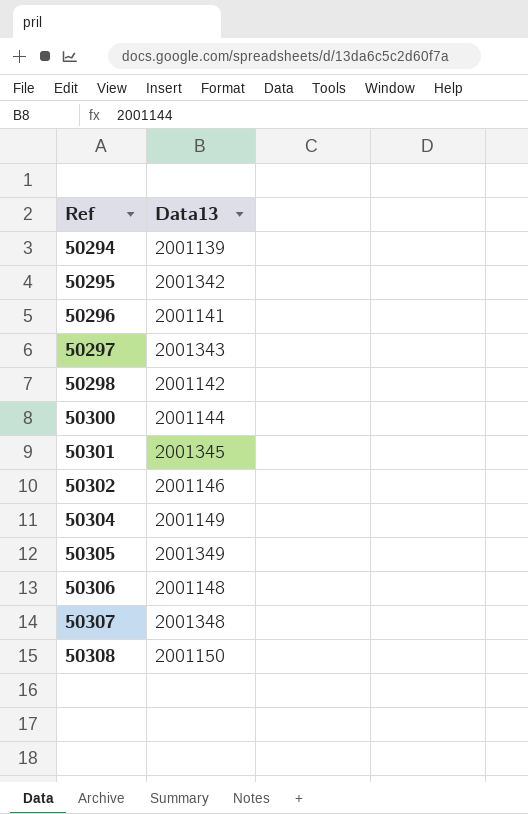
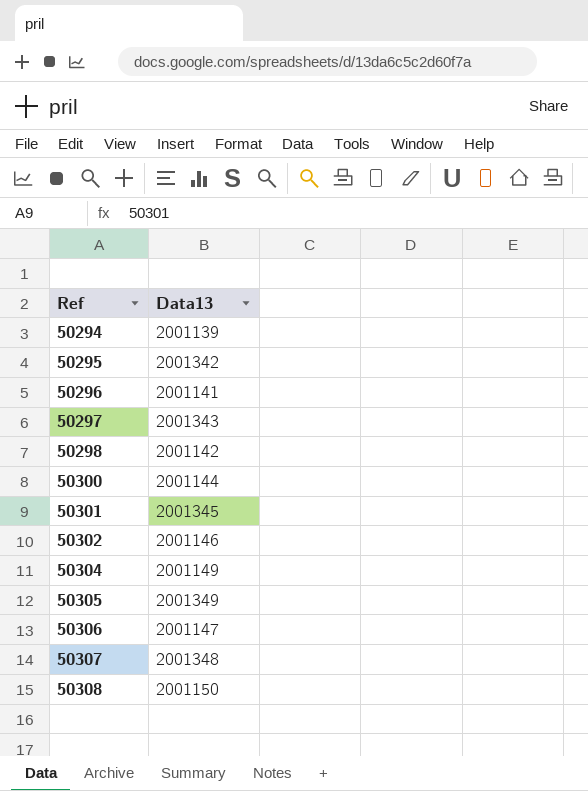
50306 | Data13: 2001148 -> 2001147

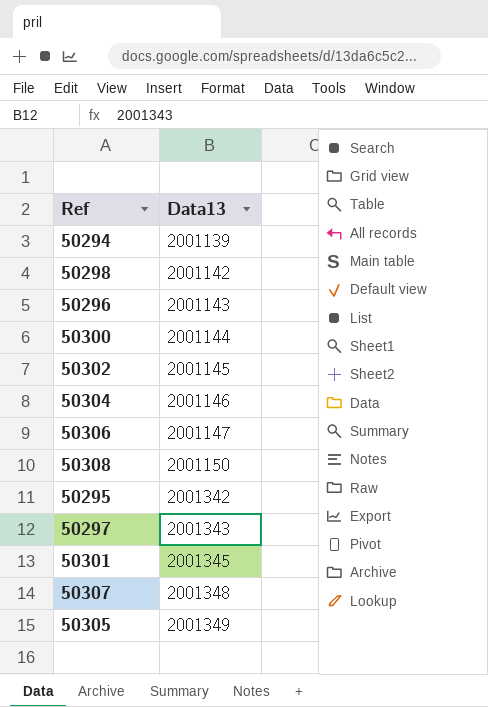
row order: Ref ascending -> Data13 ascending
50296 | Data13: 2001141 -> 2001143
50302 | Data13: 2001146 -> 2001145
50304 | Data13: 2001149 -> 2001146

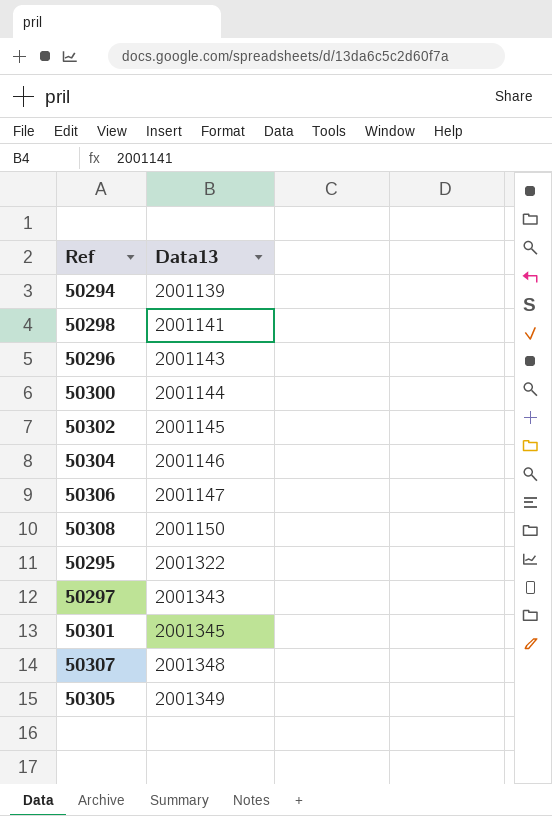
50298 | Data13: 2001142 -> 2001141
50295 | Data13: 2001342 -> 2001322

